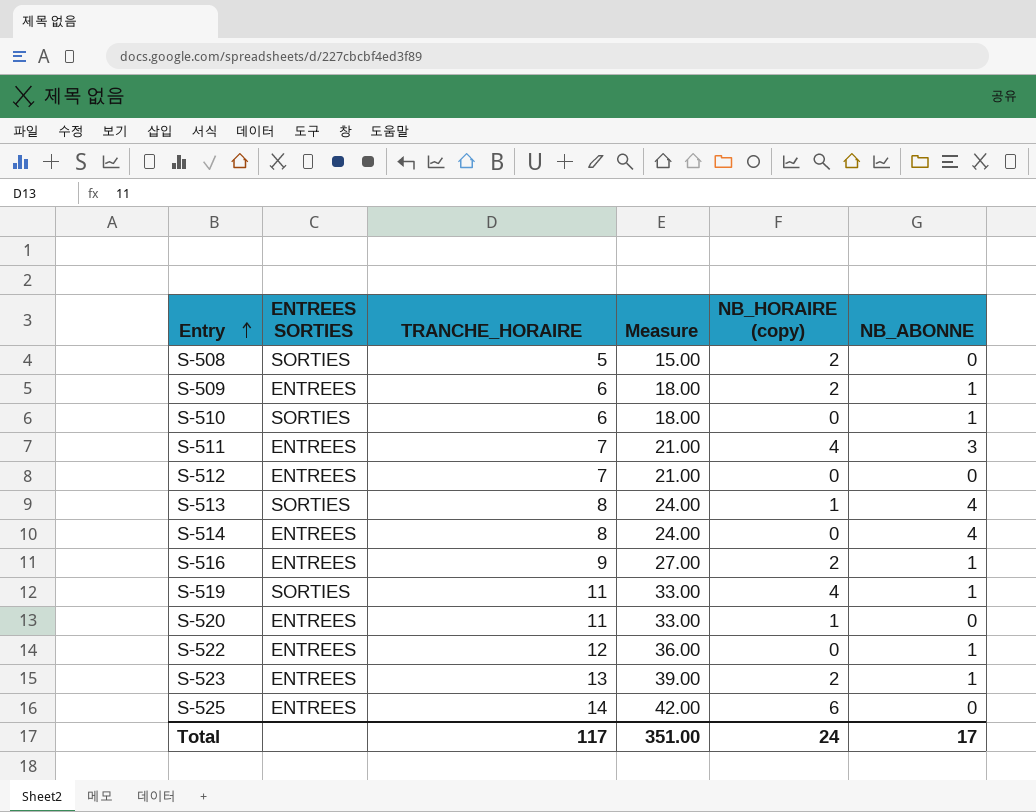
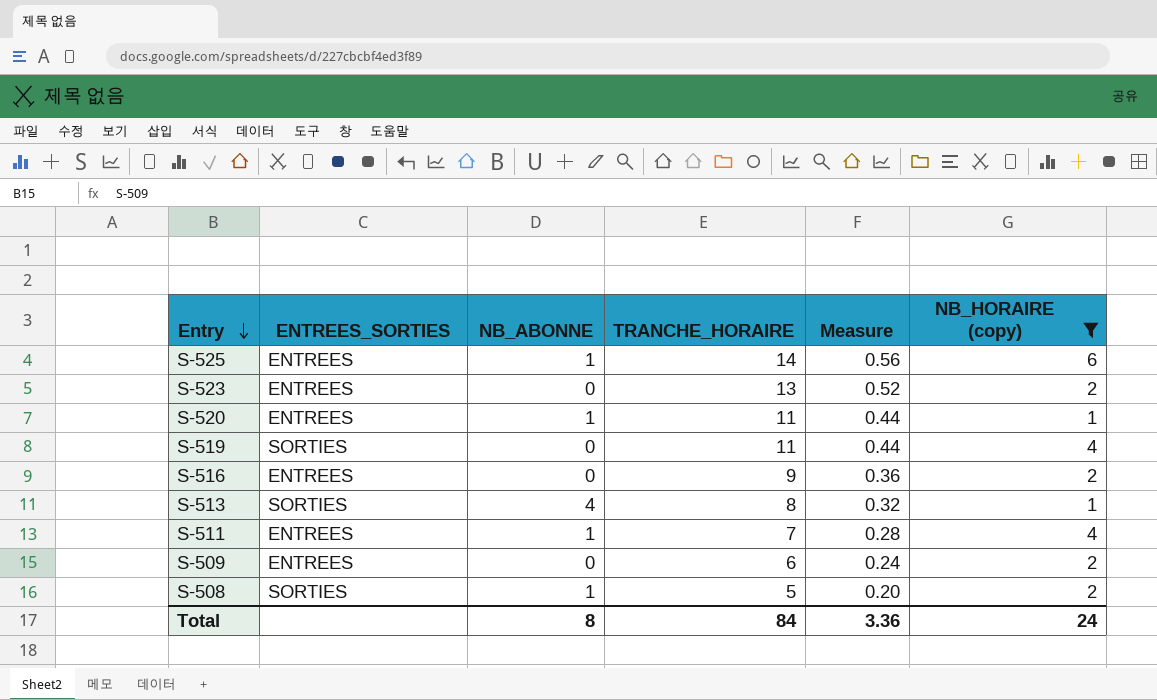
filter: none -> NB_HORAIRE (copy) != 0
row order: Entry ascending -> Entry descending
column name: ENTREES SORTIES -> ENTREES_SORTIES
column NB_ABONNE | position: 6 -> 3
column Measure | formula: [TRANCHE_HORAIRE] * 3 -> [TRANCHE_HORAIRE] * 0.04
S-525 | NB_ABONNE: 0 -> 1
S-523 | NB_ABONNE: 1 -> 0
S-520 | NB_ABONNE: 0 -> 1
S-519 | NB_ABONNE: 1 -> 0
S-516 | NB_ABONNE: 1 -> 0
S-511 | NB_ABONNE: 3 -> 1
S-509 | NB_ABONNE: 1 -> 0
S-508 | NB_ABONNE: 0 -> 1
Total | NB_ABONNE: 17 -> 8
Total | TRANCHE_HORAIRE: 117 -> 84
Total | Measure: 351.00 -> 3.36

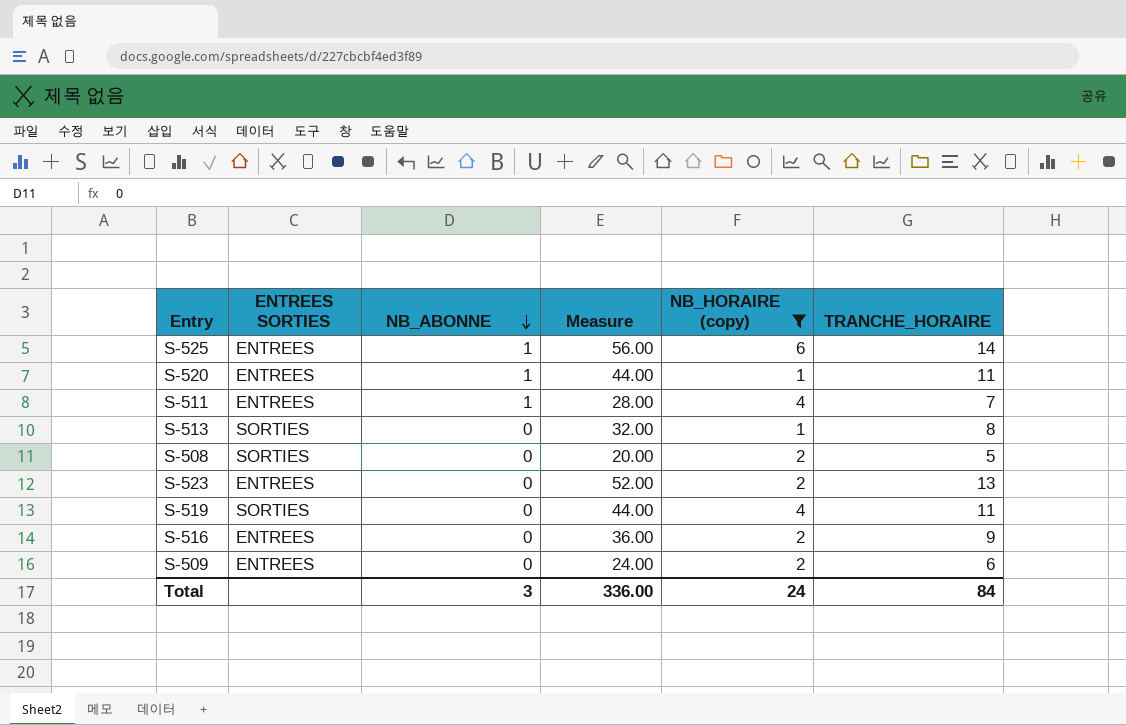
row order: Entry descending -> NB_ABONNE descending
column name: ENTREES_SORTIES -> ENTREES SORTIES
column Measure | formula: [TRANCHE_HORAIRE] * 0.04 -> [TRANCHE_HORAIRE] * 4
column TRANCHE_HORAIRE | position: 4 -> 6
S-513 | NB_ABONNE: 4 -> 0
S-508 | NB_ABONNE: 1 -> 0
Total | NB_ABONNE: 8 -> 3
Total | Measure: 3.36 -> 336.00

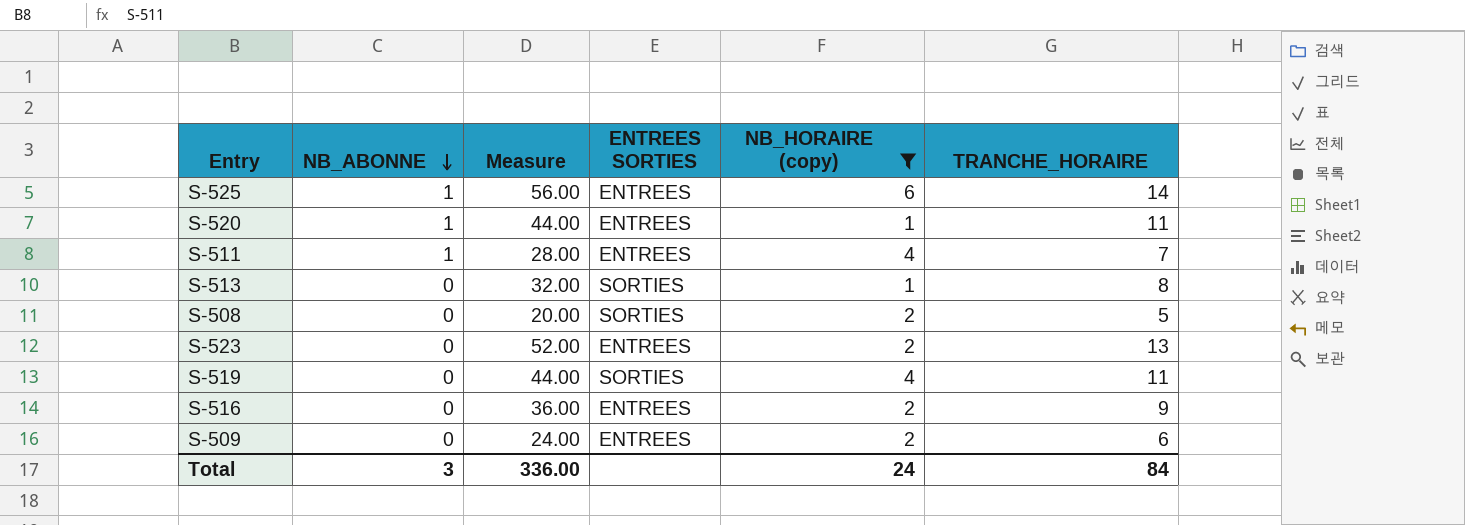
column ENTREES SORTIES | position: 2 -> 4

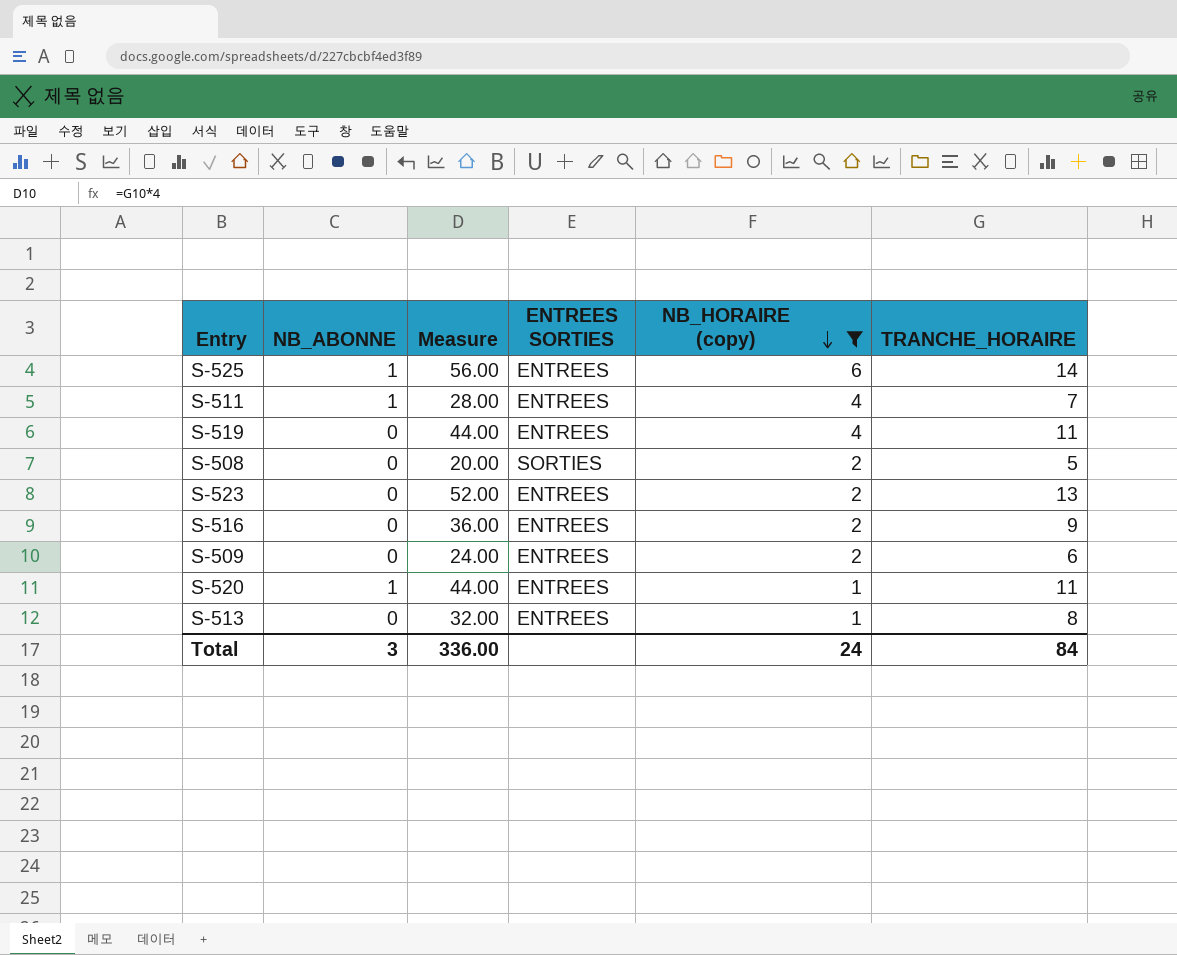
row order: NB_ABONNE descending -> NB_HORAIRE (copy) descending
S-519 | ENTREES SORTIES: SORTIES -> ENTREES
S-513 | ENTREES SORTIES: SORTIES -> ENTREES

